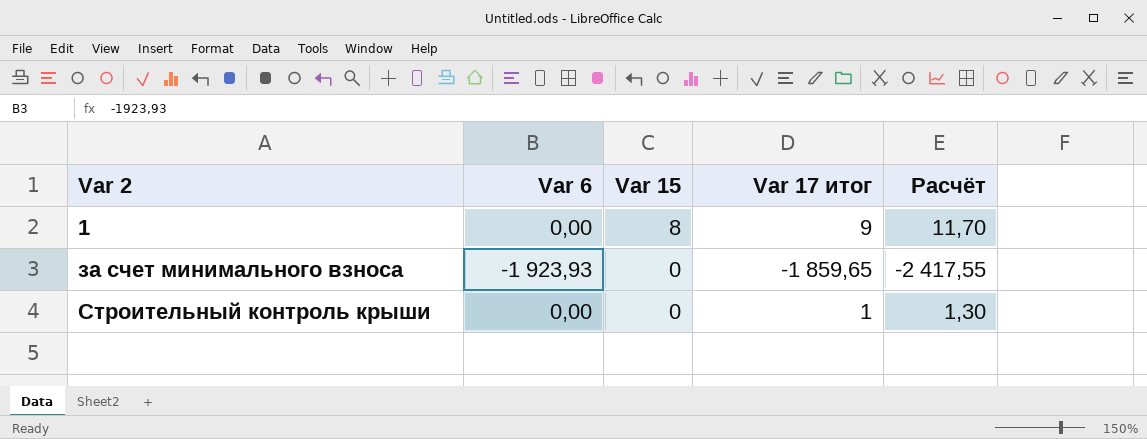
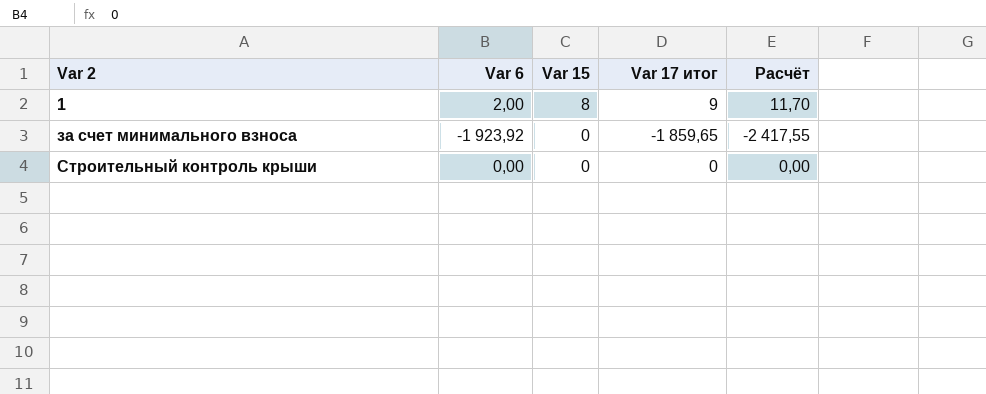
1 | Var 6: 0,00 -> 2,00
за счет минимального взноса | Var 6: -1 923,93 -> -1 923,92
Строительный контроль крыши | Var 17 итог: 1 -> 0
Строительный контроль крыши | Расчёт: 1,30 -> 0,00

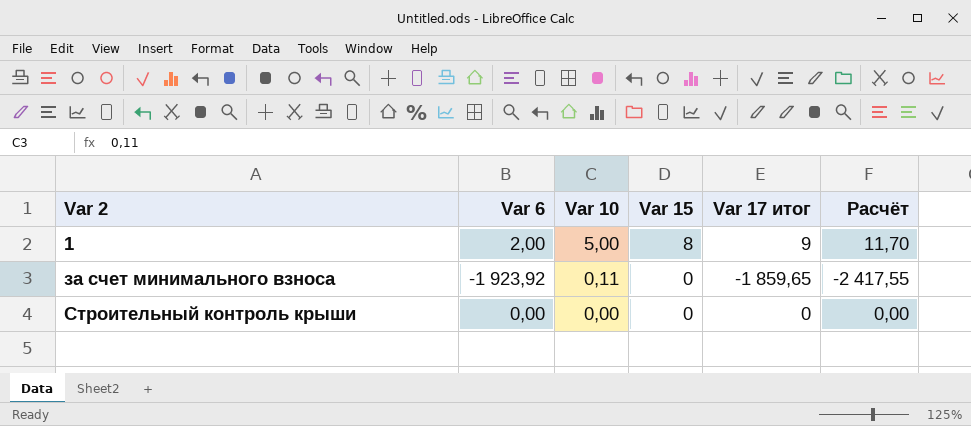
column Var 10 | position: none -> 3

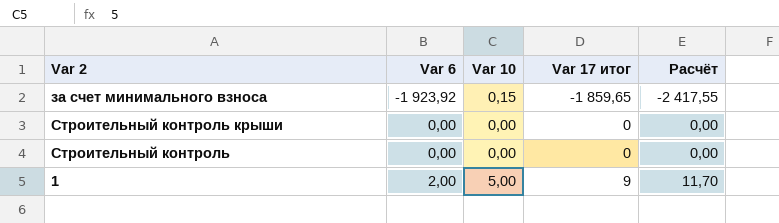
row order: Var 2 ascending -> Var 6 ascending
column Var 15 | position: 4 -> none
за счет минимального взноса | Var 10: 0,11 -> 0,15
row Строительный контроль: none -> 0,00 | 0,00 | 0 | 0,00

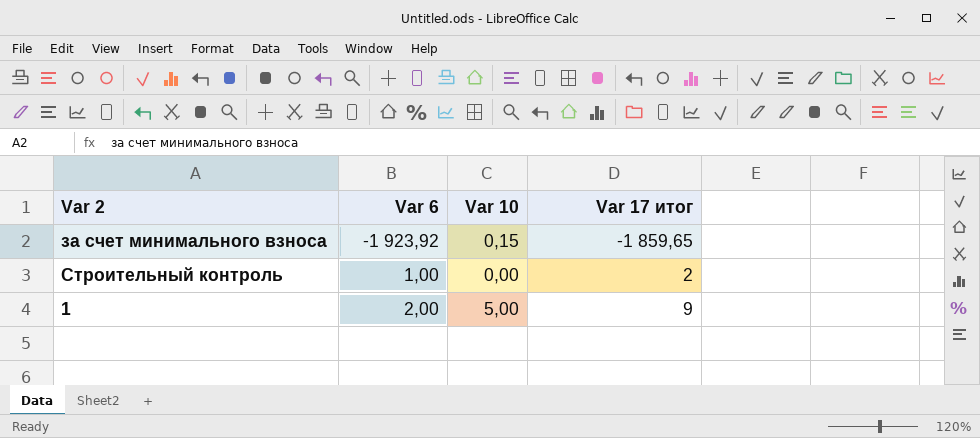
column Расчёт | formula: [Var 17 итог] * 1,3 -> none
row Строительный контроль крыши: 0,00 | 0,00 | 0 | 0,00 -> none
Строительный контроль | Var 6: 0,00 -> 1,00
Строительный контроль | Var 17 итог: 0 -> 2

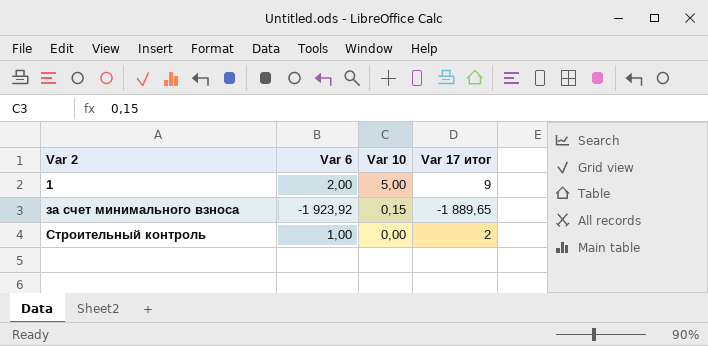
row order: Var 6 ascending -> Var 2 ascending
за счет минимального взноса | Var 17 итог: -1 859,65 -> -1 889,65

